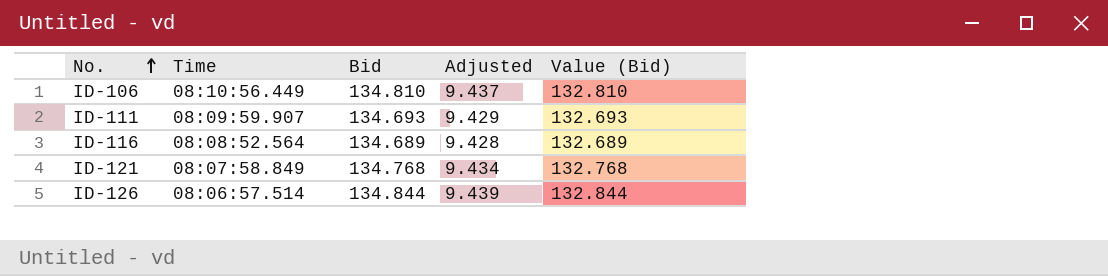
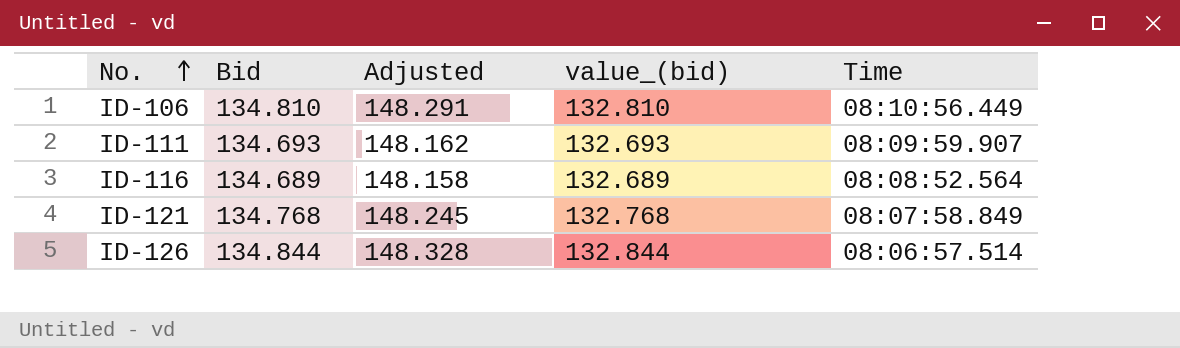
column Adjusted | formula: [Bid] * 0.07 -> [Bid] * 1.1
column name: Value (Bid) -> value_(bid)
column Time | position: 2 -> 5

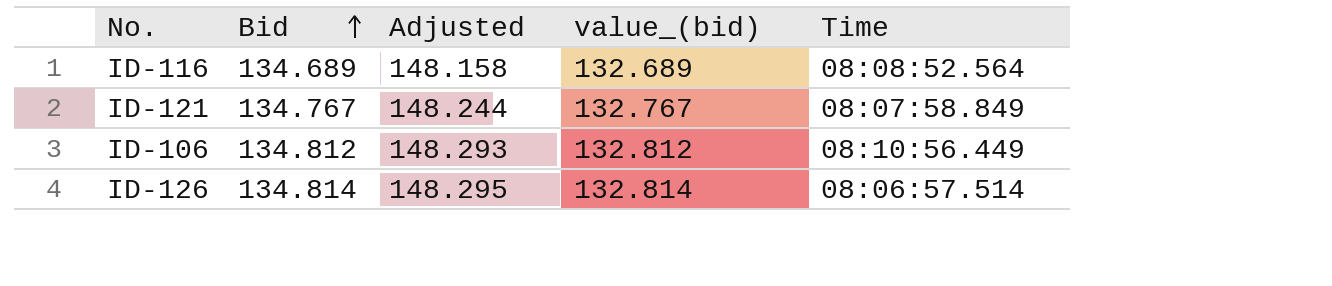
row order: No. ascending -> Bid ascending
row ID-111: 134.693 | 148.162 | 132.693 | 08:09:59.907 -> none
ID-121 | Bid: 134.768 -> 134.767
ID-121 | Adjusted: 148.245 -> 148.244
ID-121 | value_(bid): 132.768 -> 132.767
ID-106 | Bid: 134.810 -> 134.812
ID-106 | Adjusted: 148.291 -> 148.293
ID-106 | value_(bid): 132.810 -> 132.812
ID-126 | Bid: 134.844 -> 134.814
ID-126 | Adjusted: 148.328 -> 148.295
ID-126 | value_(bid): 132.844 -> 132.814

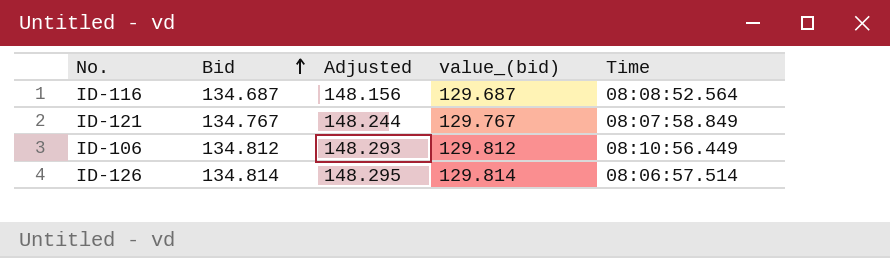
column value_(bid) | formula: [Bid] - 2 -> [Bid] - 5
ID-116 | Bid: 134.689 -> 134.687
ID-116 | Adjusted: 148.158 -> 148.156

